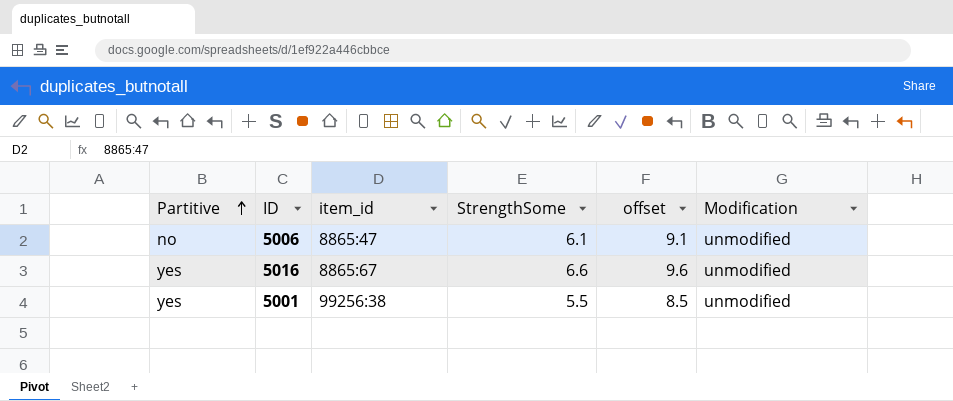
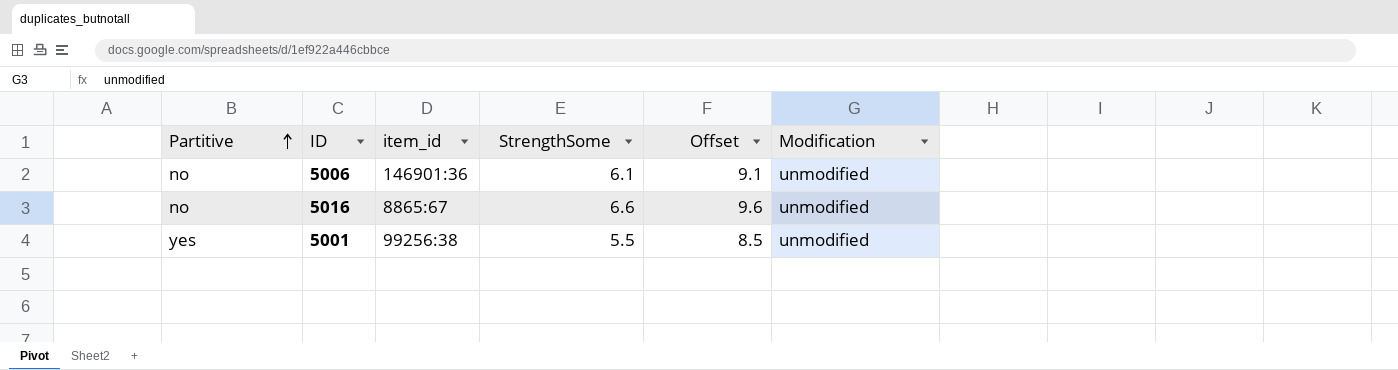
column name: offset -> Offset
5006 | item_id: 8865:47 -> 146901:36
5016 | Partitive: yes -> no

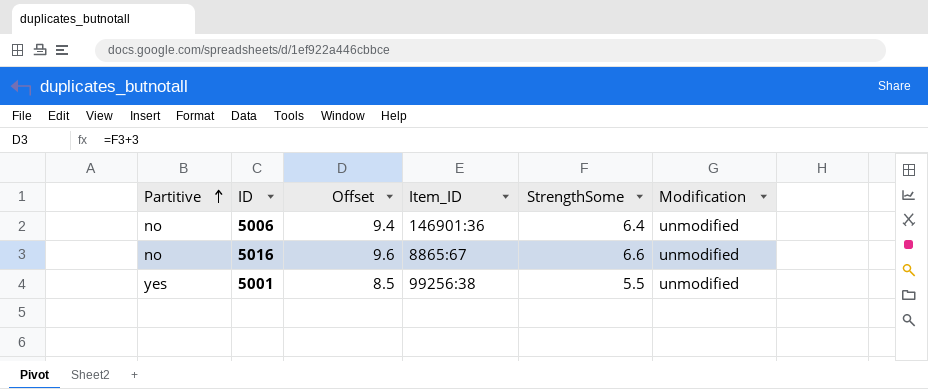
column Offset | position: 5 -> 3
column name: item_id -> Item_ID
5006 | Offset: 9.1 -> 9.4
5006 | StrengthSome: 6.1 -> 6.4

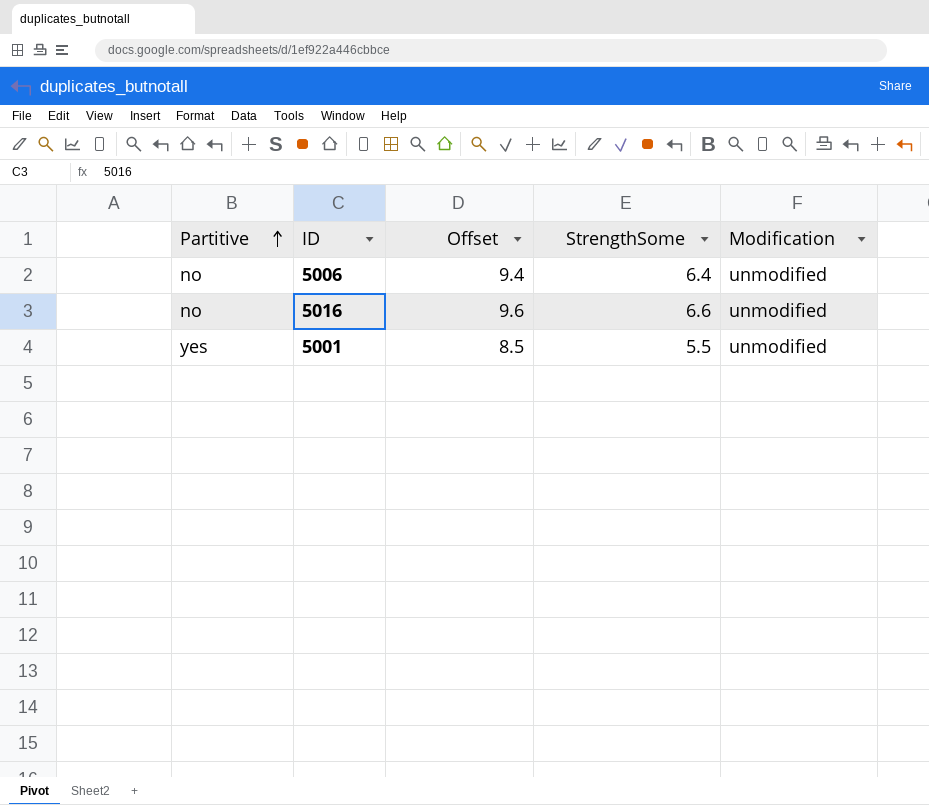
column Item_ID | position: 4 -> none

